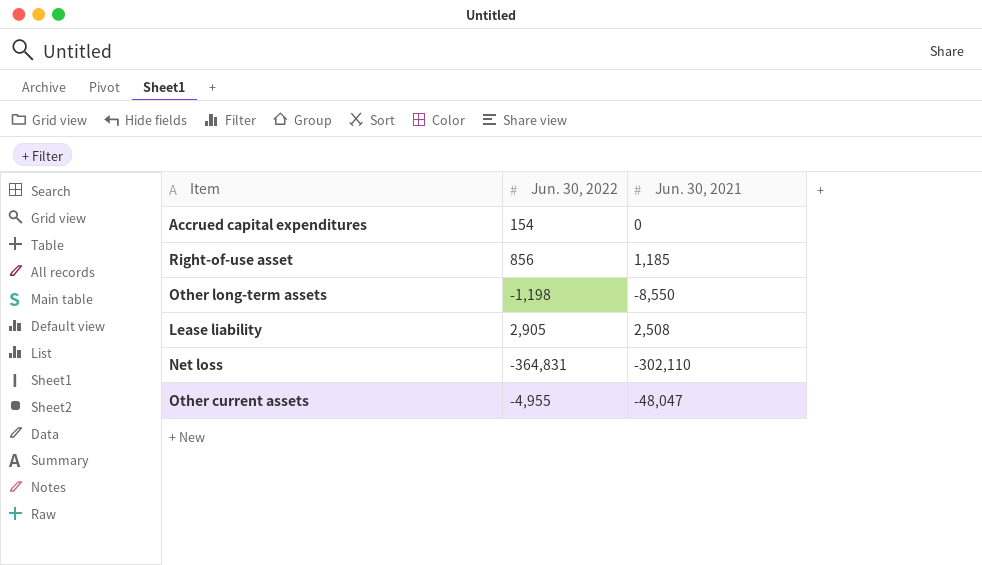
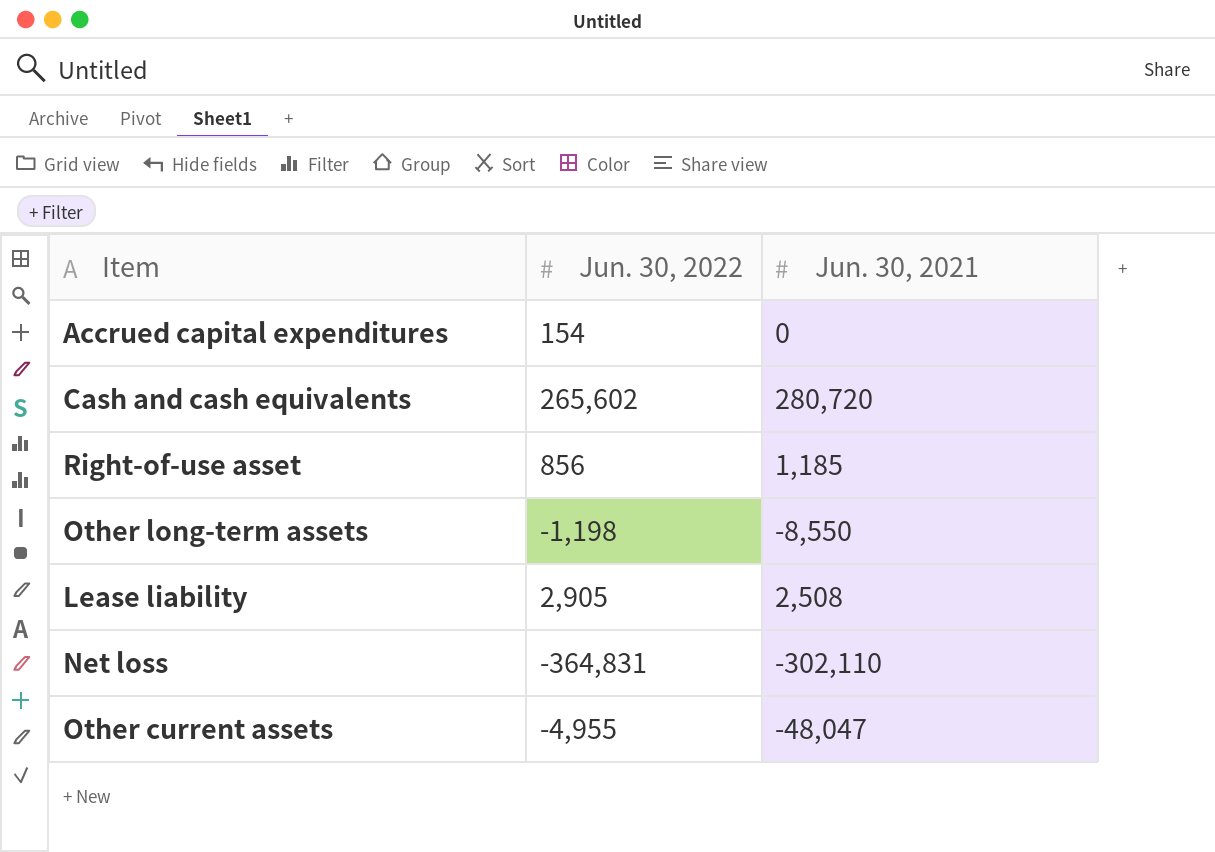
row Cash and cash equivalents: none -> 265,602 | 280,720

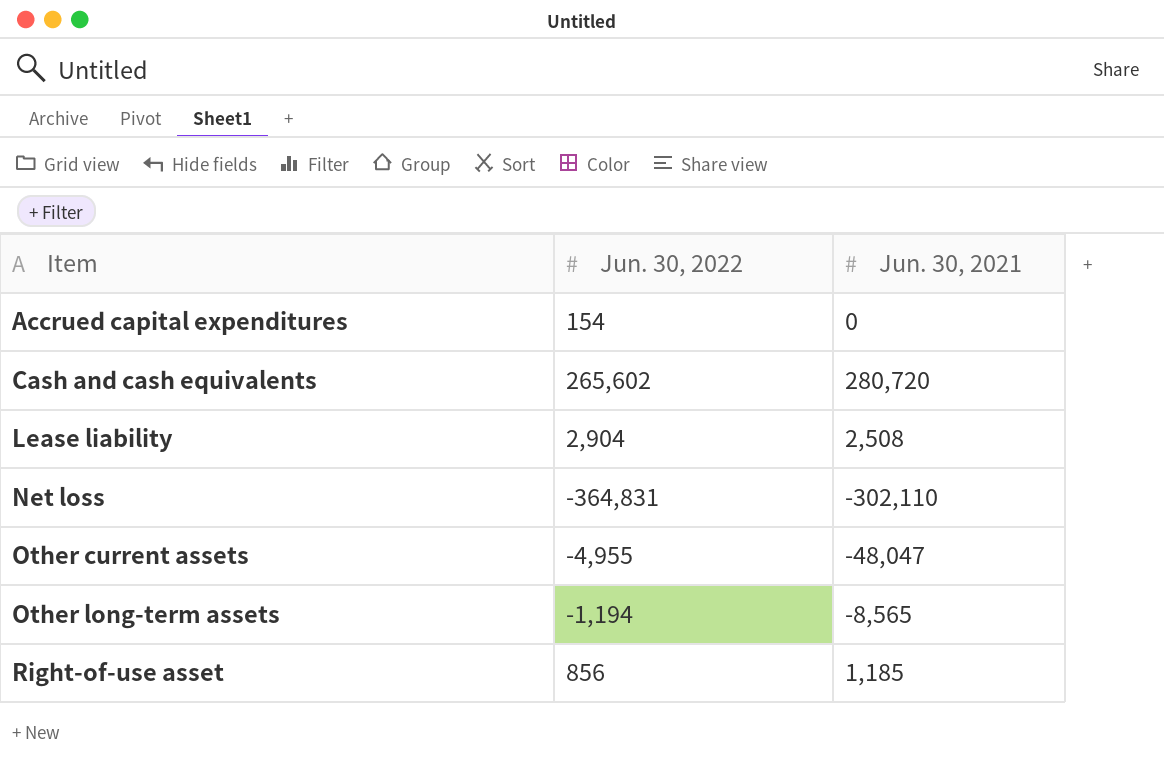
row order: none -> Item ascending
Lease liability | Jun. 30, 2022: 2,905 -> 2,904
Other long-term assets | Jun. 30, 2022: -1,198 -> -1,194
Other long-term assets | Jun. 30, 2021: -8,550 -> -8,565

